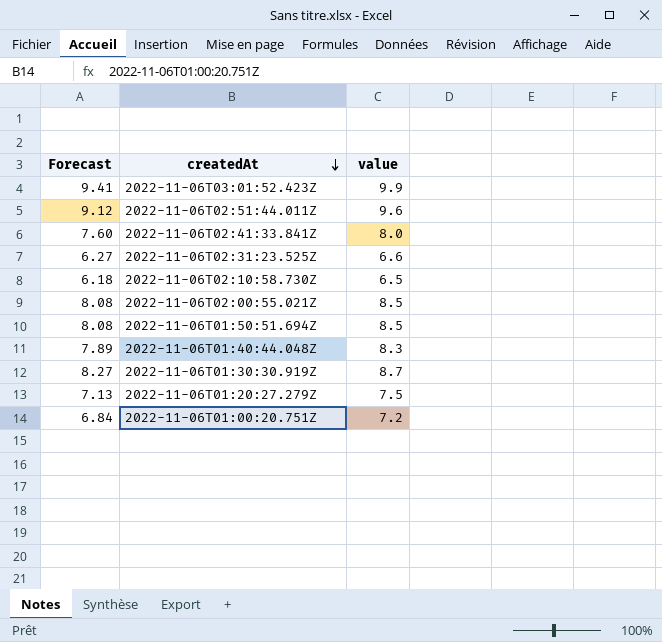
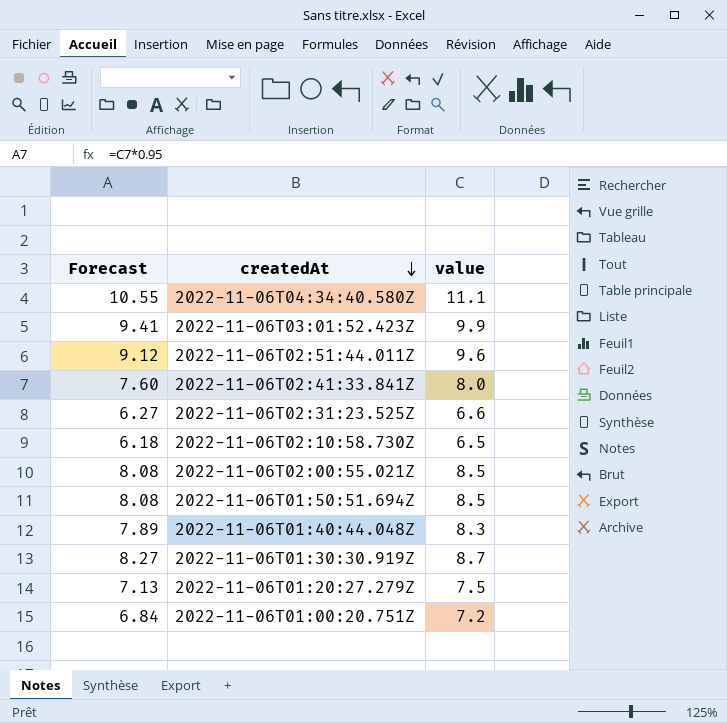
row 2022-11-06T04:34:40.580Z: none -> 10.55 | 11.1

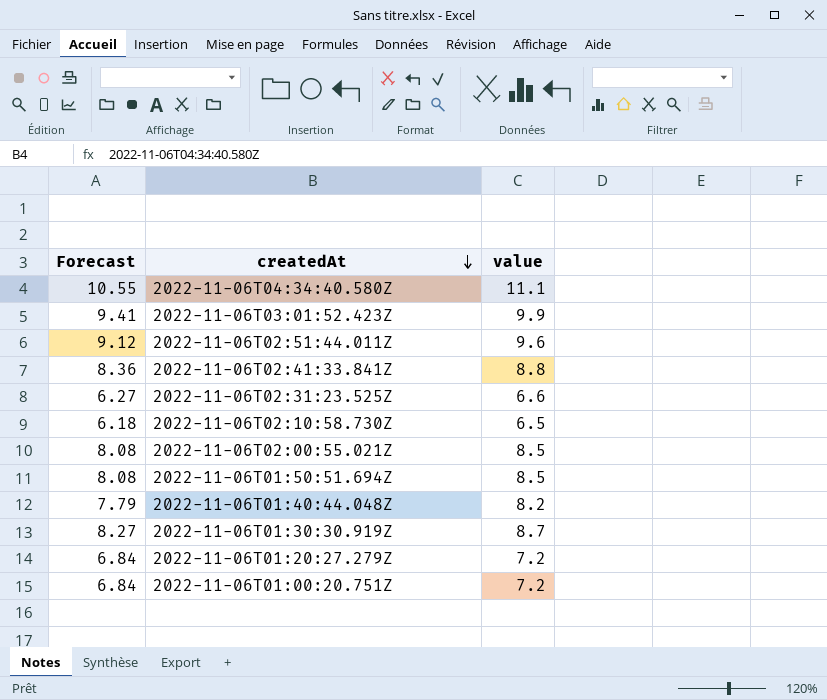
2022-11-06T02:41:33.841Z | Forecast: 7.60 -> 8.36
2022-11-06T02:41:33.841Z | value: 8.0 -> 8.8
2022-11-06T01:40:44.048Z | Forecast: 7.89 -> 7.79
2022-11-06T01:40:44.048Z | value: 8.3 -> 8.2
2022-11-06T01:20:27.279Z | Forecast: 7.13 -> 6.84
2022-11-06T01:20:27.279Z | value: 7.5 -> 7.2

